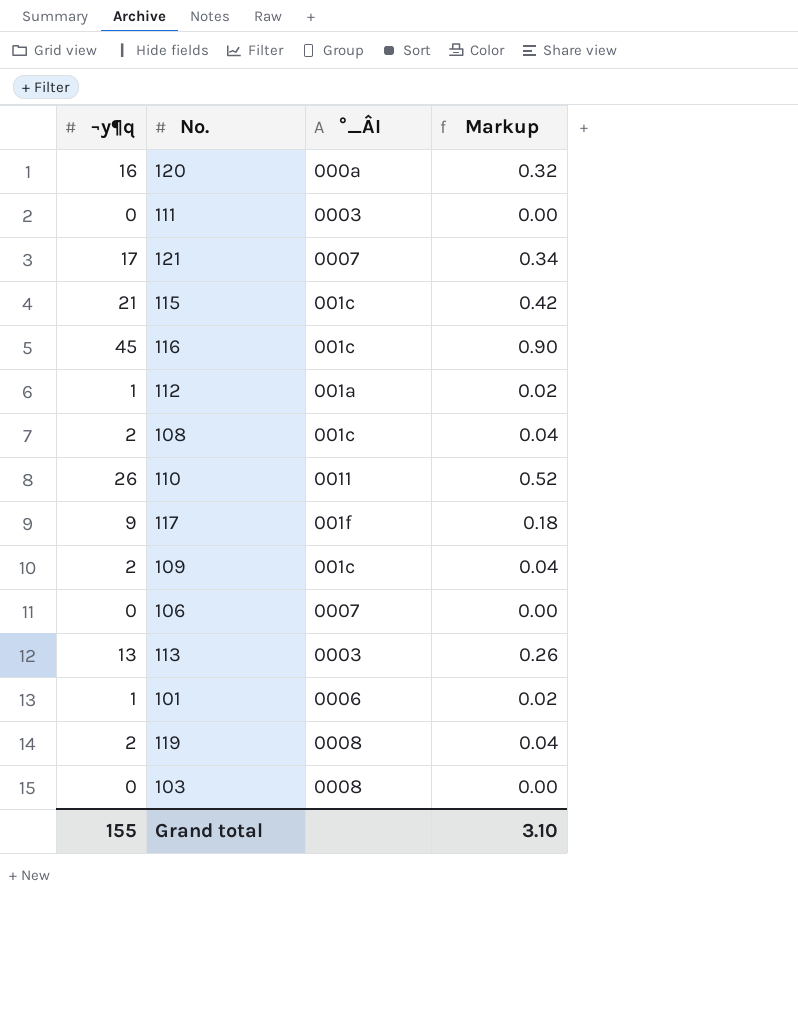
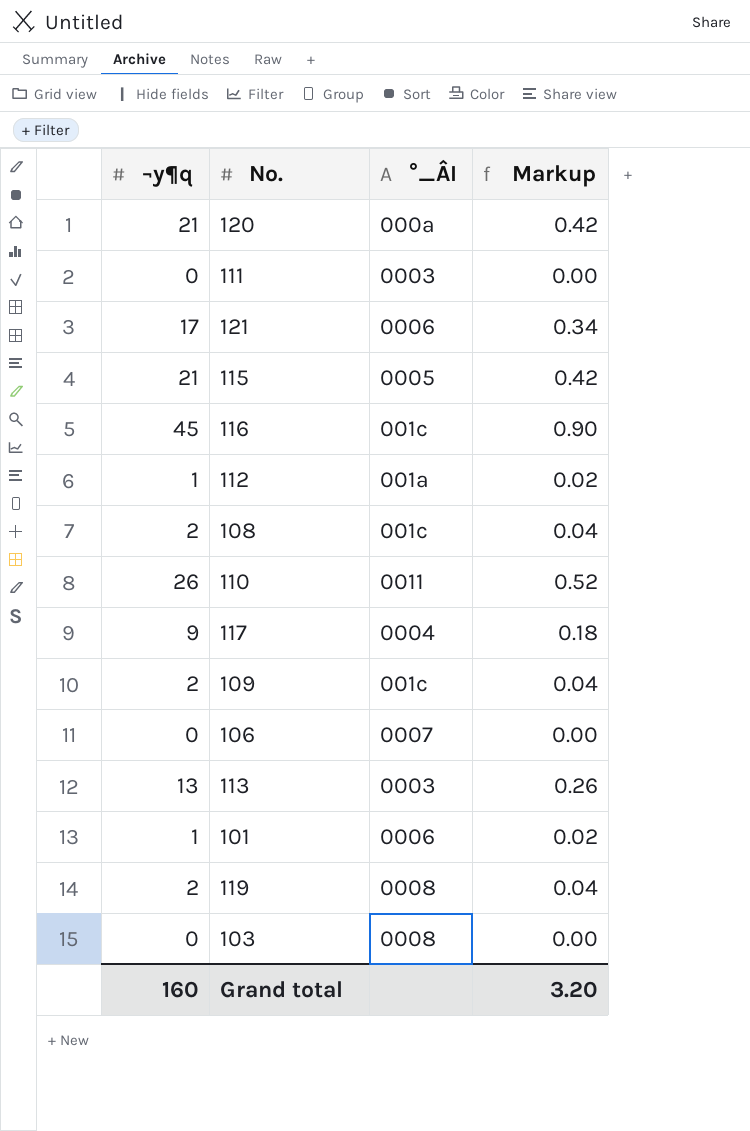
120 | ¬y¶q: 16 -> 21
120 | Markup: 0.32 -> 0.42
121 | °_ÂI: 0007 -> 0006
115 | °_ÂI: 001c -> 0005
117 | °_ÂI: 001f -> 0004
Grand total | ¬y¶q: 155 -> 160
Grand total | Markup: 3.10 -> 3.20

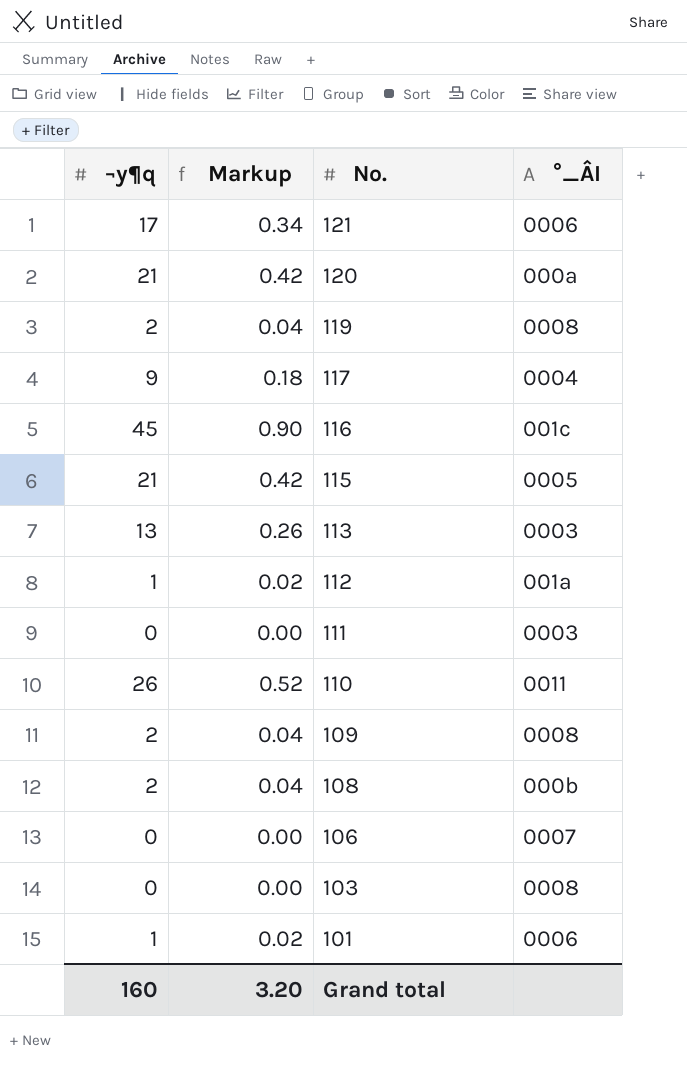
row order: none -> No. descending
column Markup | position: 4 -> 2
109 | °_ÂI: 001c -> 0008
108 | °_ÂI: 001c -> 000b

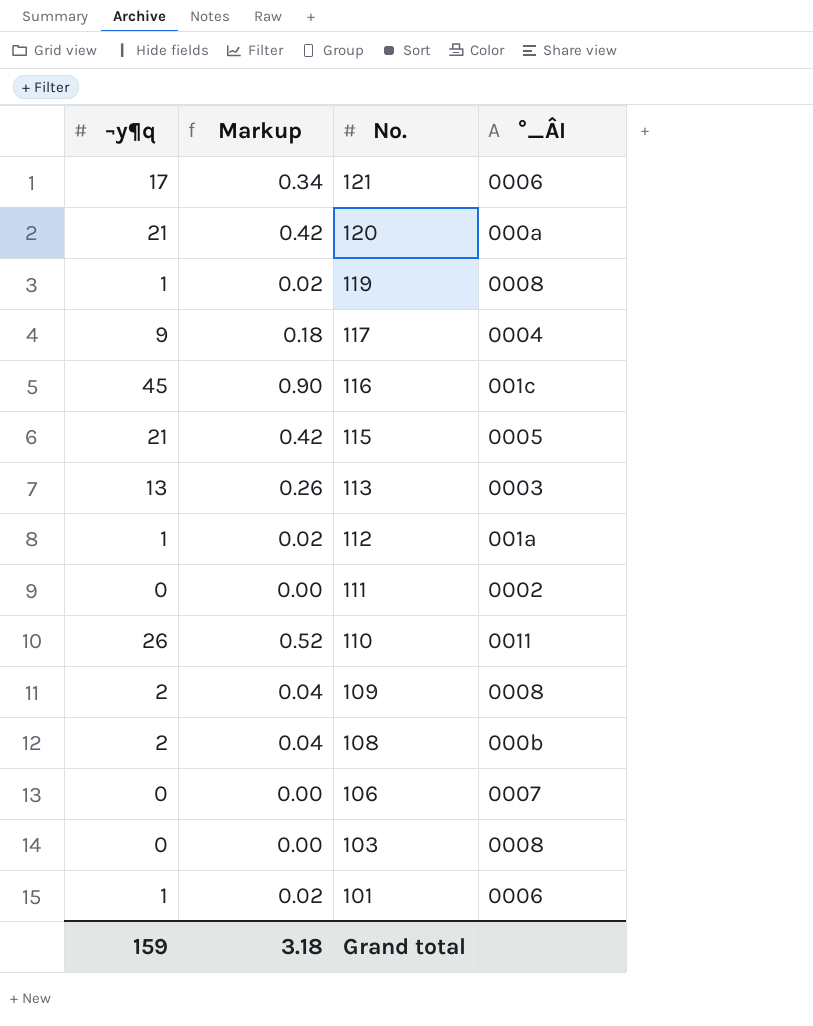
119 | ¬y¶q: 2 -> 1
119 | Markup: 0.04 -> 0.02
111 | °_ÂI: 0003 -> 0002
Grand total | ¬y¶q: 160 -> 159
Grand total | Markup: 3.20 -> 3.18

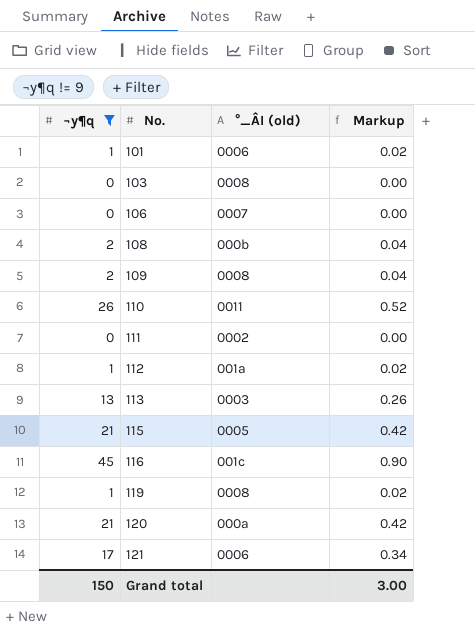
filter: none -> ¬y¶q != 9
row order: No. descending -> No. ascending
column name: °_ÂI -> °_ÂI (old)
column Markup | position: 2 -> 4
Grand total | ¬y¶q: 159 -> 150
Grand total | Markup: 3.18 -> 3.00

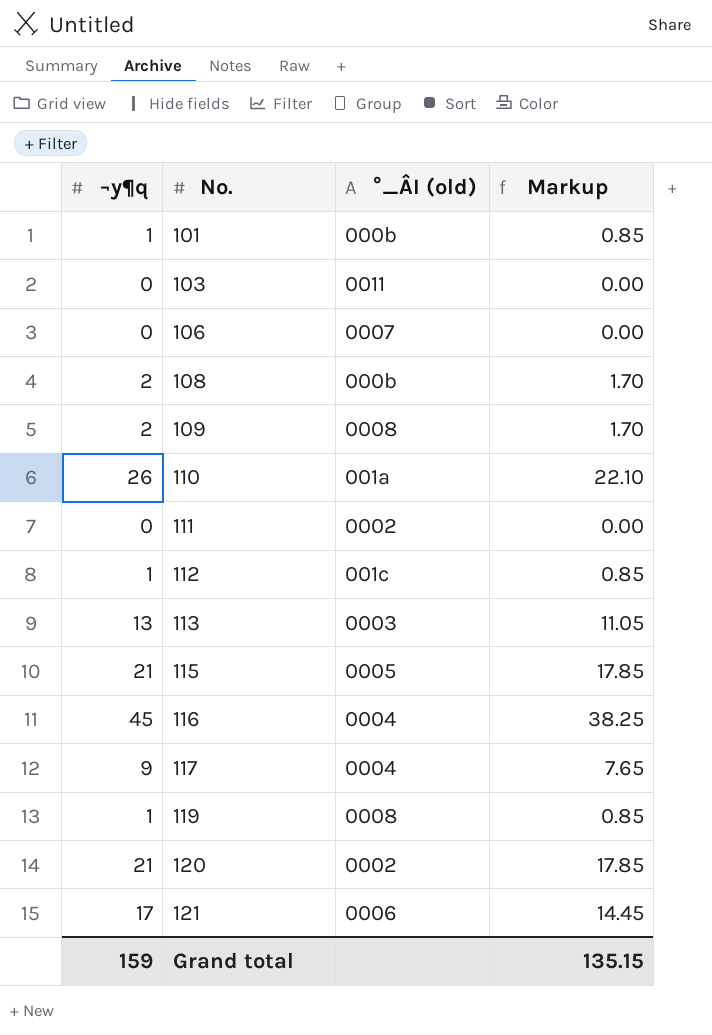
filter: ¬y¶q != 9 -> none
column Markup | formula: [¬y¶q] * 0.02 -> [¬y¶q] * 0.85
101 | °_ÂI (old): 0006 -> 000b
103 | °_ÂI (old): 0008 -> 0011
110 | °_ÂI (old): 0011 -> 001a
112 | °_ÂI (old): 001a -> 001c
116 | °_ÂI (old): 001c -> 0004
120 | °_ÂI (old): 000a -> 0002
Grand total | ¬y¶q: 150 -> 159
Grand total | Markup: 3.00 -> 135.15

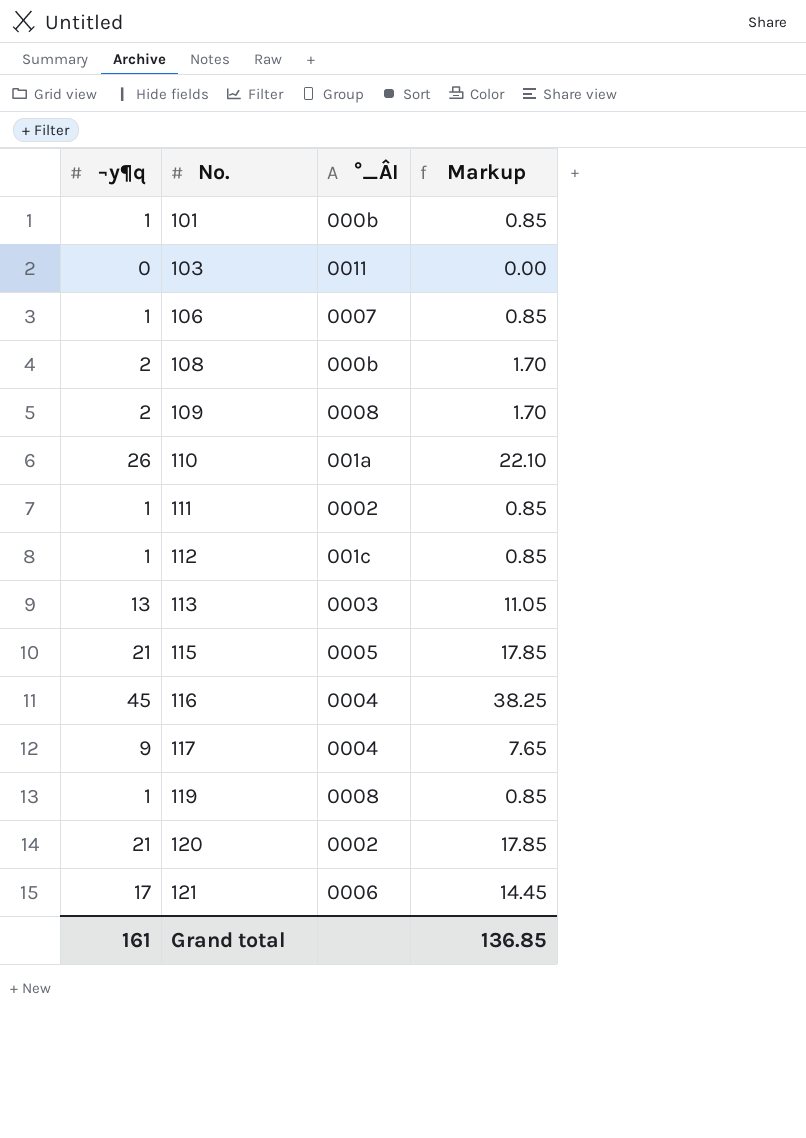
column name: °_ÂI (old) -> °_ÂI
106 | ¬y¶q: 0 -> 1
106 | Markup: 0.00 -> 0.85
111 | ¬y¶q: 0 -> 1
111 | Markup: 0.00 -> 0.85
Grand total | ¬y¶q: 159 -> 161
Grand total | Markup: 135.15 -> 136.85

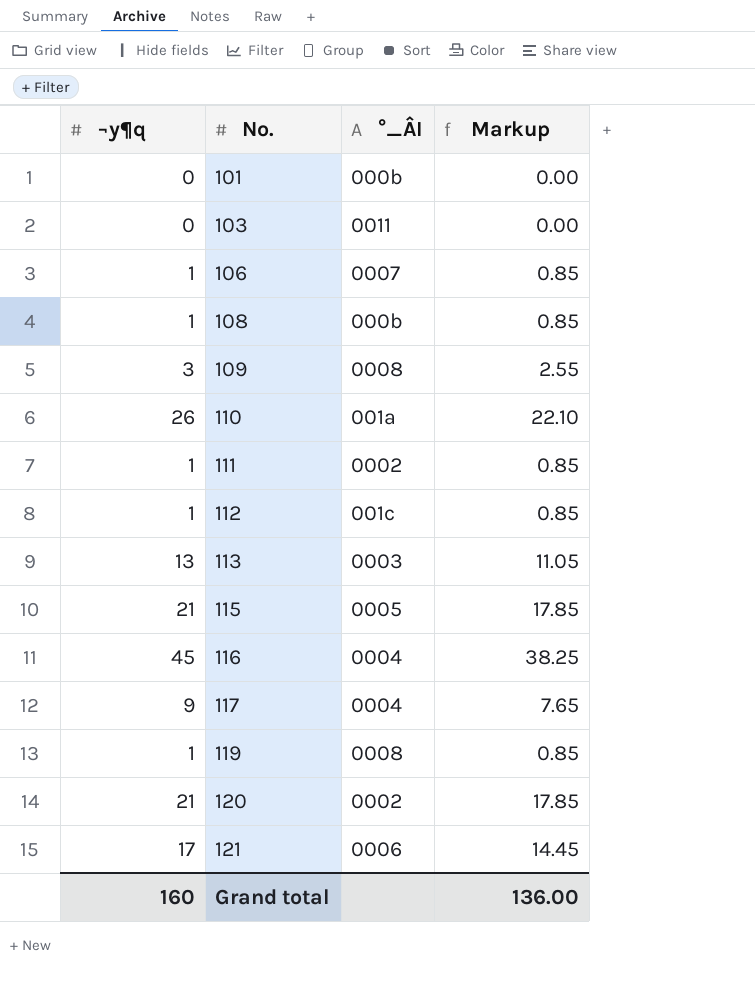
101 | ¬y¶q: 1 -> 0
101 | Markup: 0.85 -> 0.00
108 | ¬y¶q: 2 -> 1
108 | Markup: 1.70 -> 0.85
109 | ¬y¶q: 2 -> 3
109 | Markup: 1.70 -> 2.55
Grand total | ¬y¶q: 161 -> 160
Grand total | Markup: 136.85 -> 136.00

